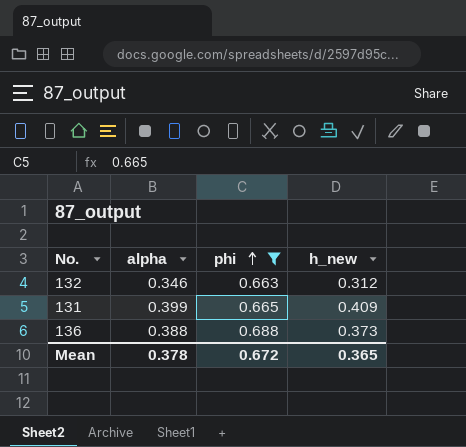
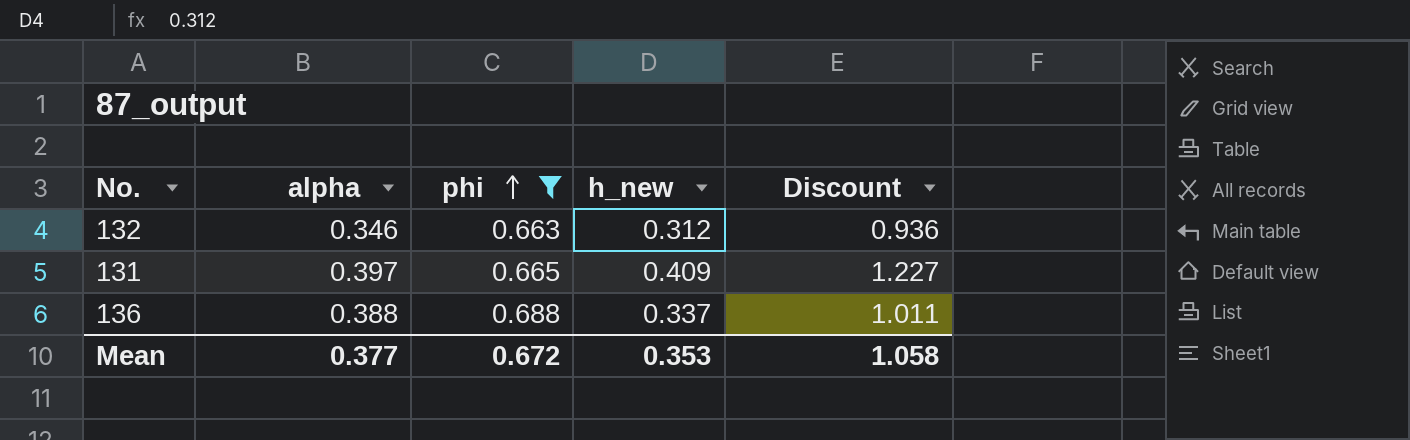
column Discount | formula: none -> [h_new] * 3
131 | alpha: 0.399 -> 0.397
136 | h_new: 0.373 -> 0.337
Mean | alpha: 0.378 -> 0.377
Mean | h_new: 0.365 -> 0.353

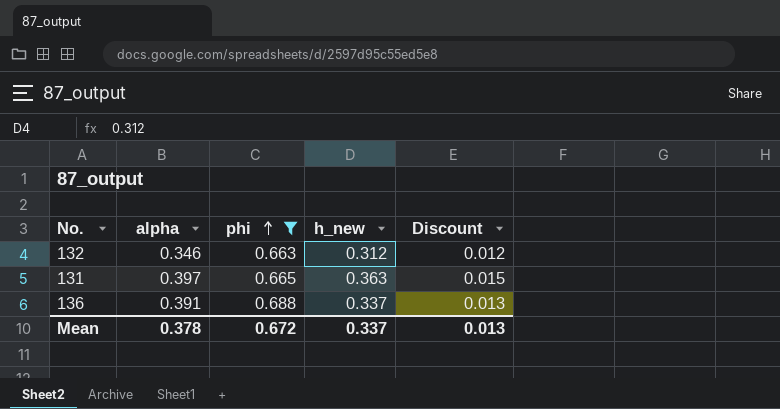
column Discount | formula: [h_new] * 3 -> [h_new] * 0.04
131 | h_new: 0.409 -> 0.363
136 | alpha: 0.388 -> 0.391
Mean | alpha: 0.377 -> 0.378
Mean | h_new: 0.353 -> 0.337
Mean | Discount: 1.058 -> 0.013

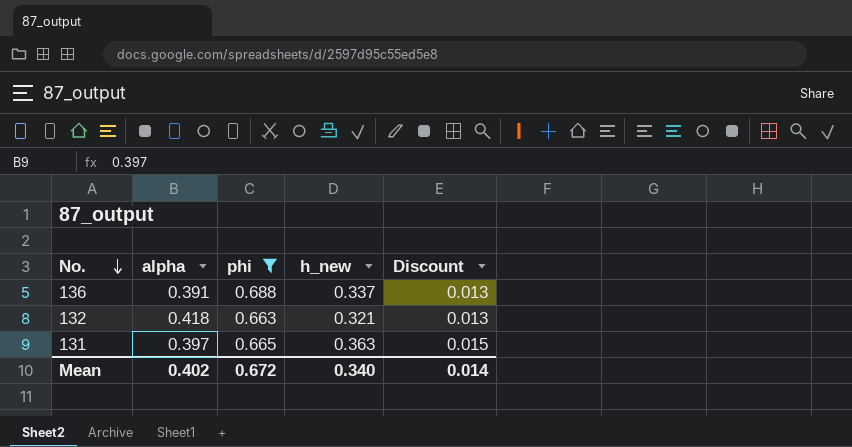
row order: phi ascending -> No. descending
132 | alpha: 0.346 -> 0.418
132 | h_new: 0.312 -> 0.321
132 | Discount: 0.012 -> 0.013
Mean | alpha: 0.378 -> 0.402
Mean | h_new: 0.337 -> 0.340
Mean | Discount: 0.013 -> 0.014

